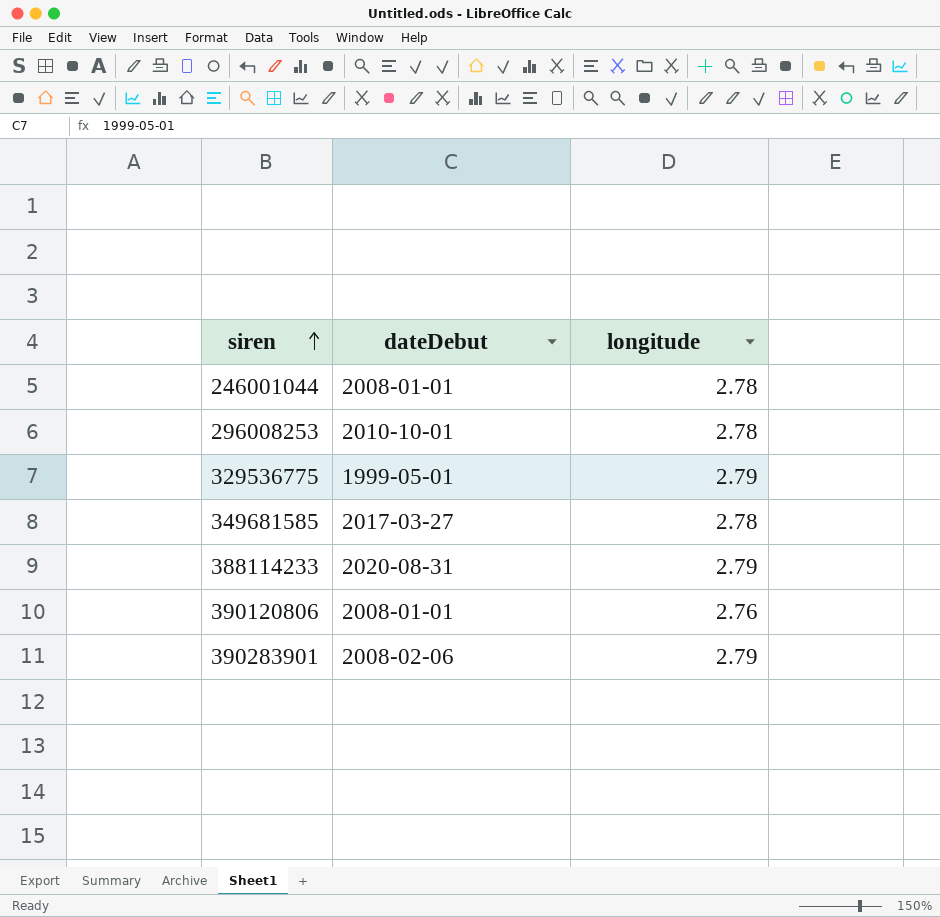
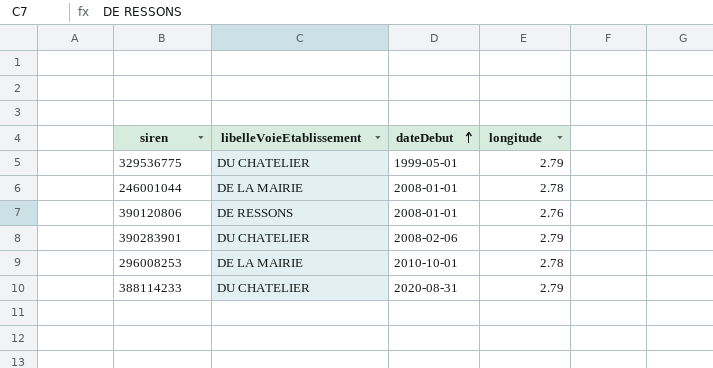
row order: siren ascending -> dateDebut ascending
column libelleVoieEtablissement | position: none -> 2
row 349681585: 2017-03-27 | 2.78 -> none

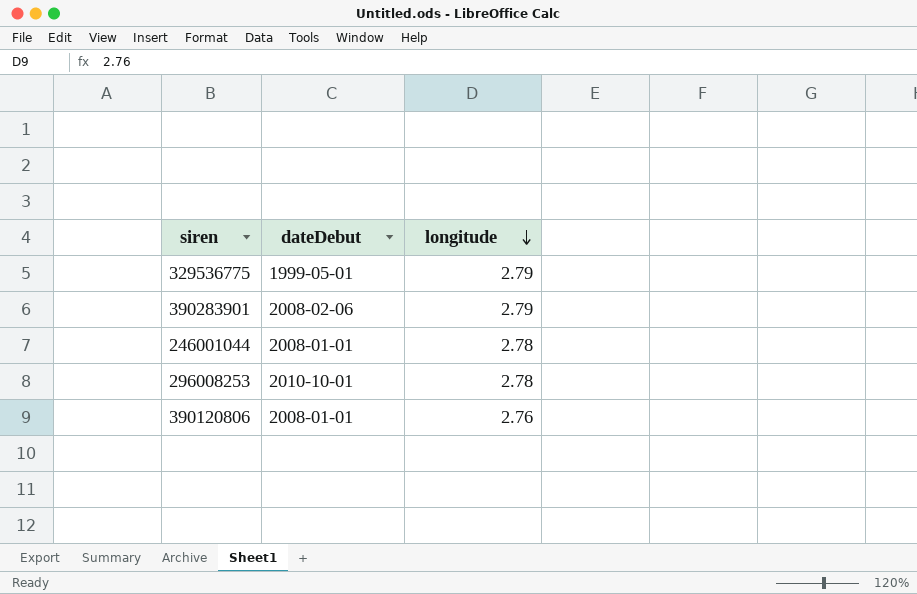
row order: dateDebut ascending -> longitude descending
column libelleVoieEtablissement | position: 2 -> none
row 388114233: DU CHATELIER | 2020-08-31 | 2.79 -> none

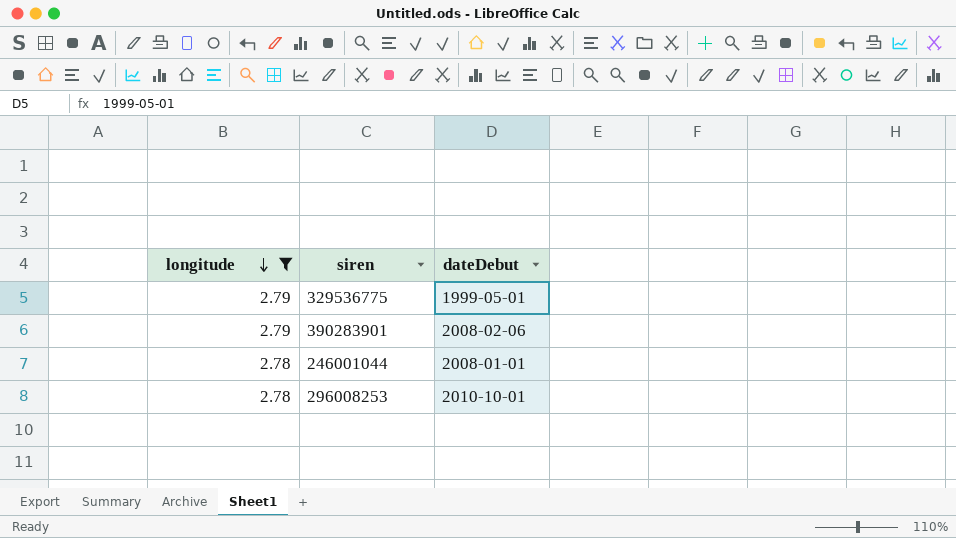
filter: none -> longitude != 2.76
column longitude | position: 3 -> 1

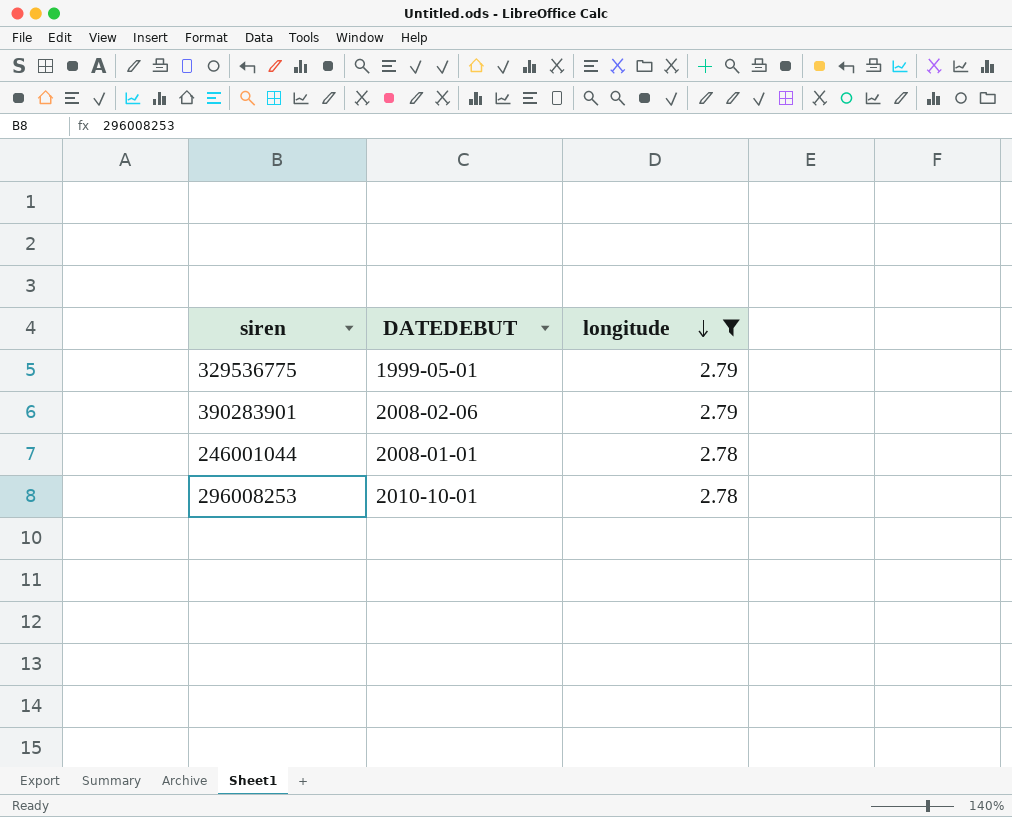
column name: dateDebut -> DATEDEBUT
column longitude | position: 1 -> 3

